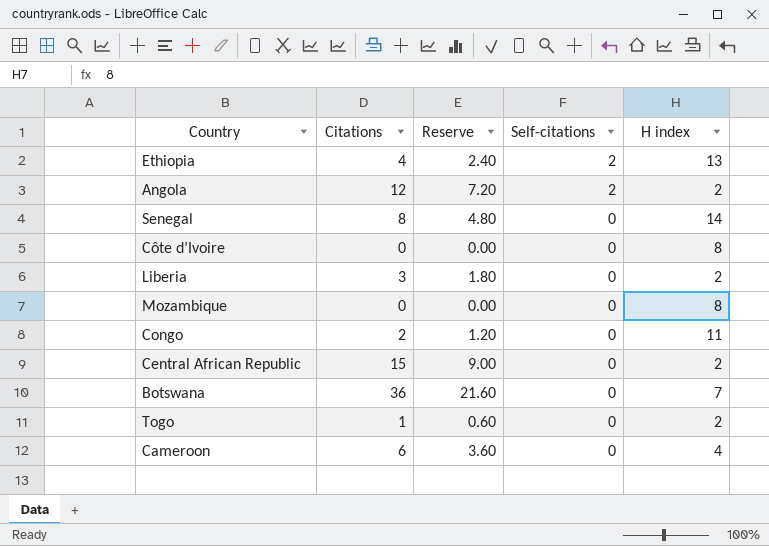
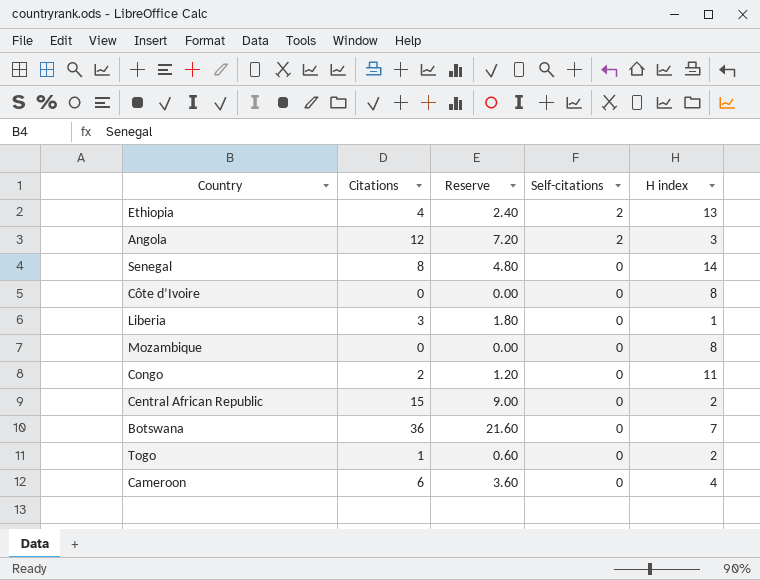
Angola | H index: 2 -> 3
Liberia | H index: 2 -> 1

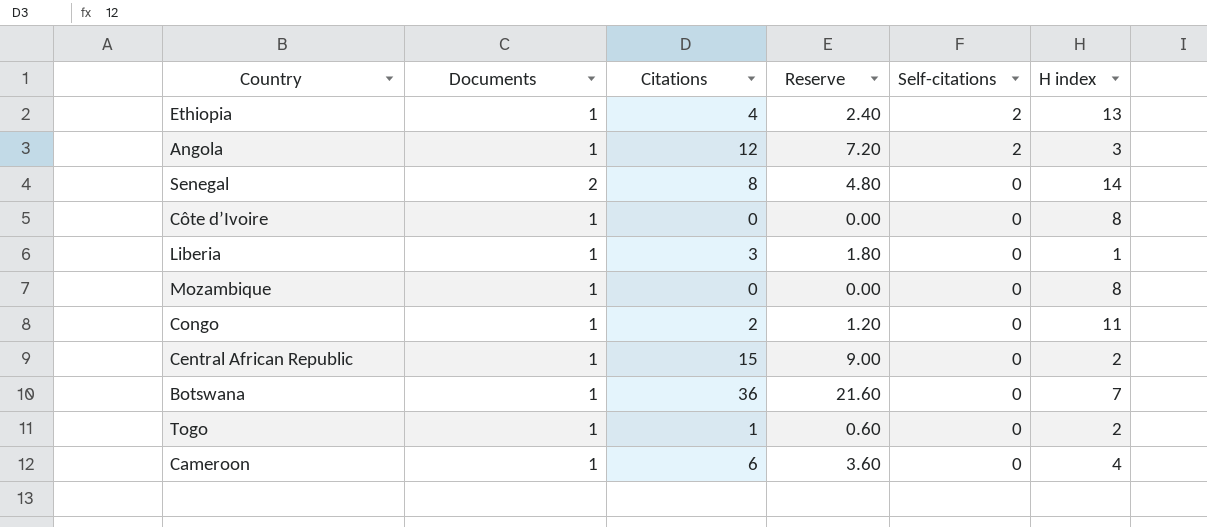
column Documents | position: none -> 2

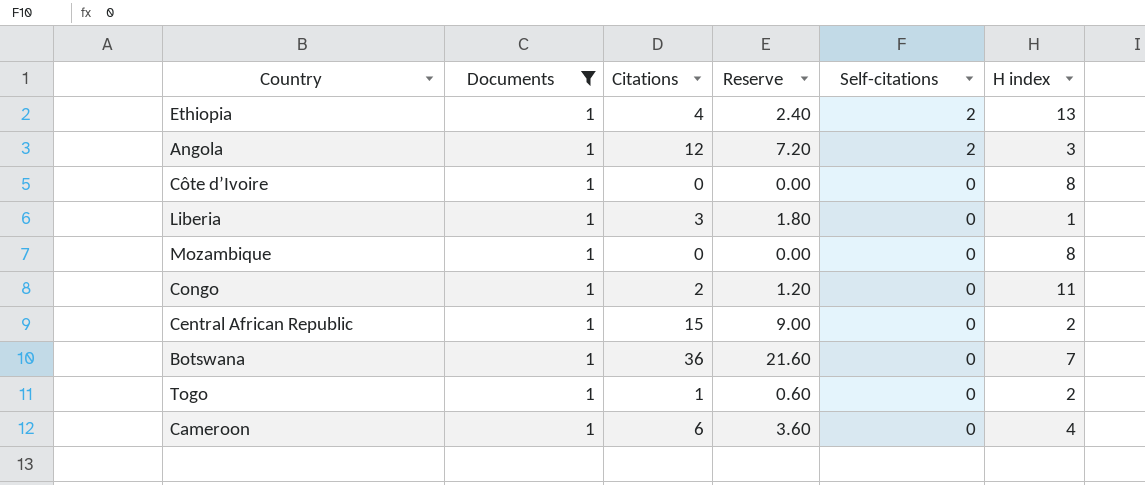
filter: none -> Documents = 1

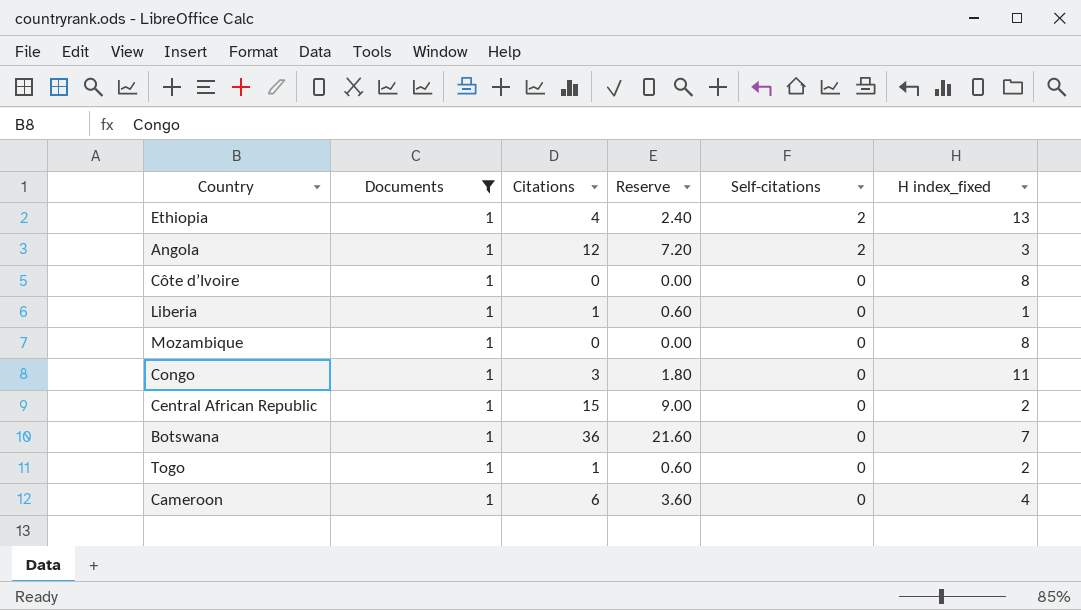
column name: H index -> H index_fixed
Liberia | Citations: 3 -> 1
Liberia | Reserve: 1.80 -> 0.60
Congo | Citations: 2 -> 3
Congo | Reserve: 1.20 -> 1.80

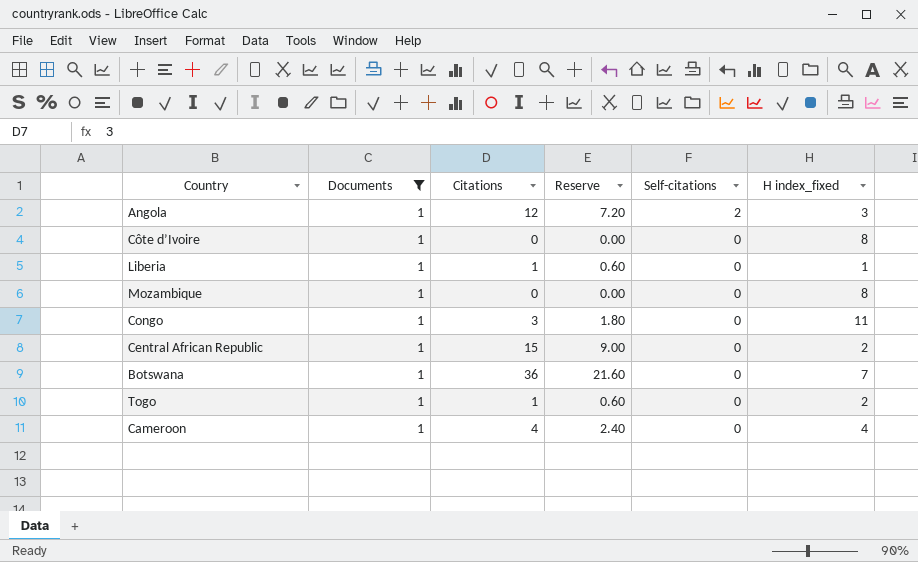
row Ethiopia: 1 | 4 | 2.40 | 2 | 13 -> none
Cameroon | Citations: 6 -> 4
Cameroon | Reserve: 3.60 -> 2.40

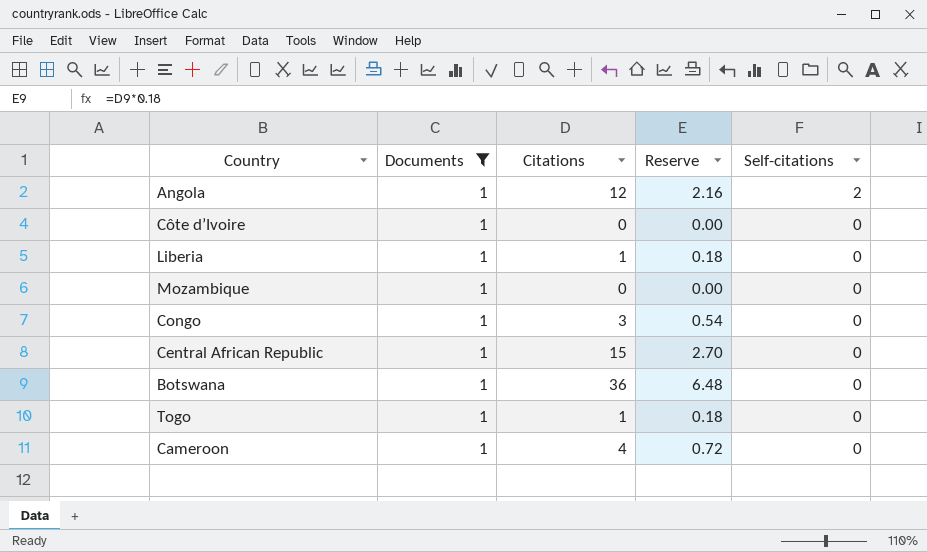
column H index_fixed | position: 6 -> none
column Reserve | formula: [Citations] * 0.6 -> [Citations] * 0.18

